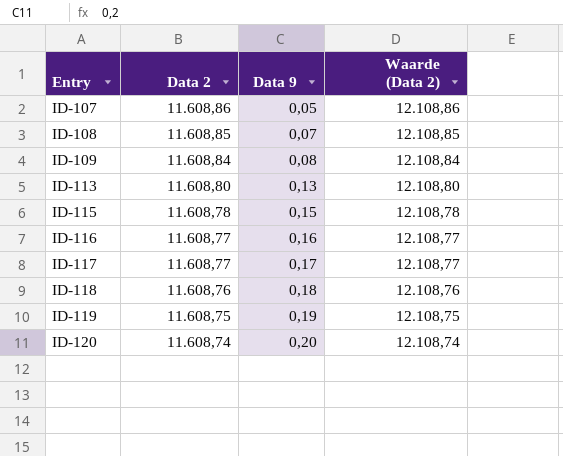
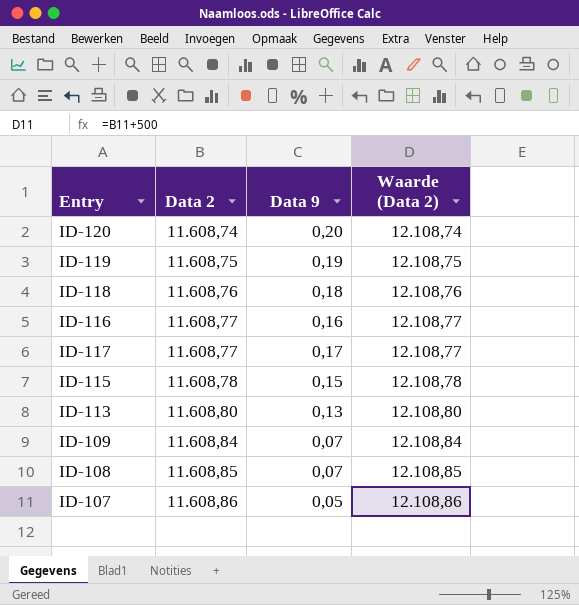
row order: Entry ascending -> Data 2 ascending
ID-109 | Data 9: 0,08 -> 0,07

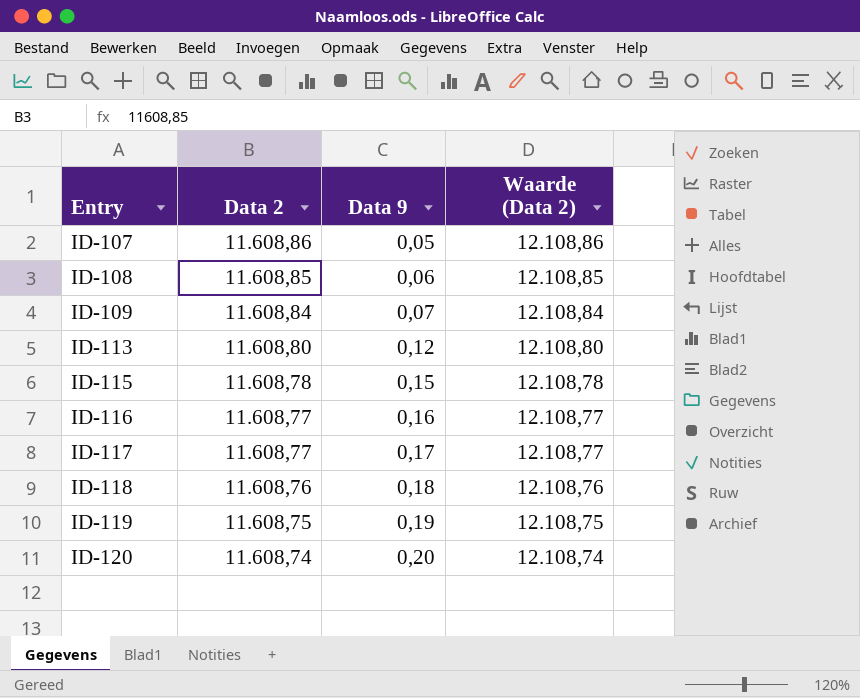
row order: Data 2 ascending -> Entry ascending
ID-108 | Data 9: 0,07 -> 0,06
ID-113 | Data 9: 0,13 -> 0,12

